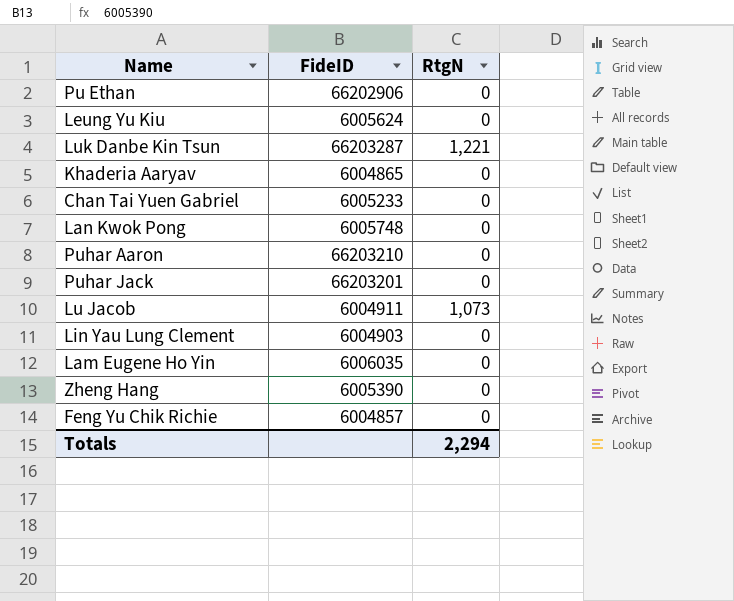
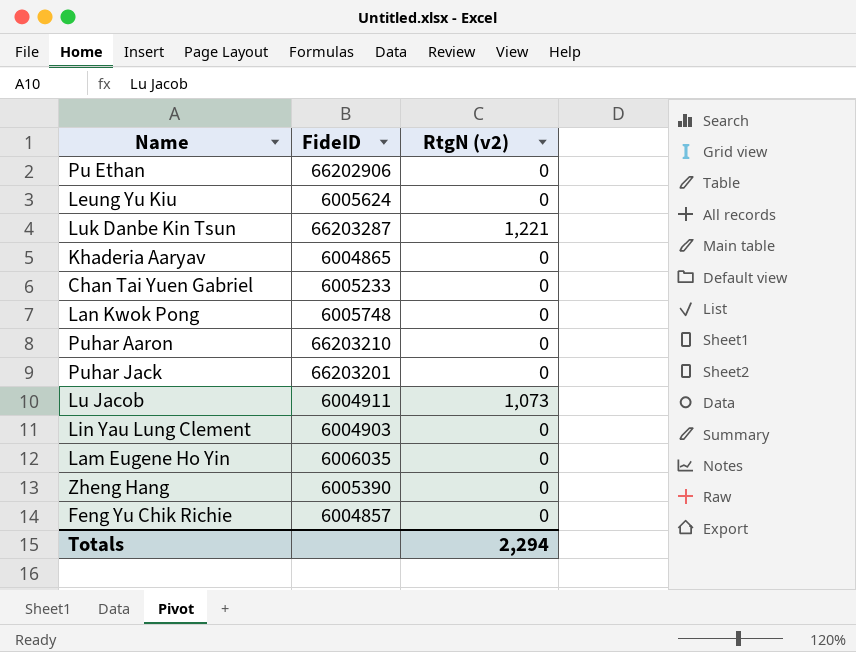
column name: RtgN -> RtgN (v2)

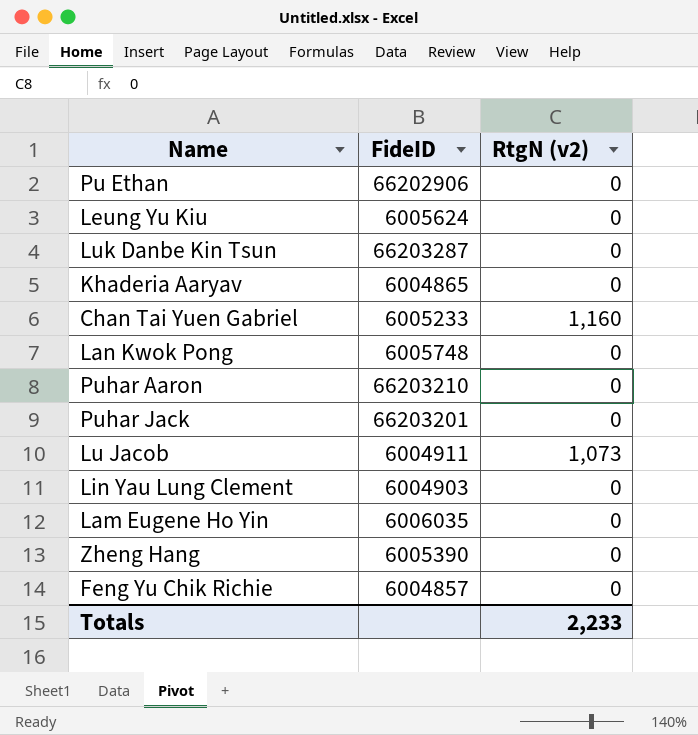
Luk Danbe Kin Tsun | RtgN (v2): 1,221 -> 0
Chan Tai Yuen Gabriel | RtgN (v2): 0 -> 1,160
Totals | RtgN (v2): 2,294 -> 2,233

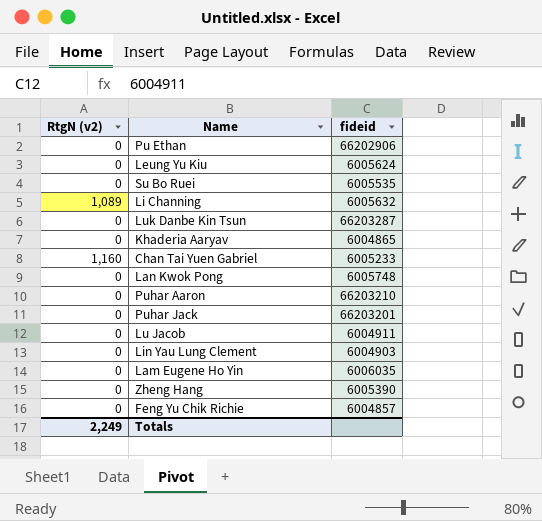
column RtgN (v2) | position: 3 -> 1
column name: FideID -> fideid
row Su Bo Ruei: none -> 0 | 6005535
row Li Channing: none -> 1,089 | 6005632
Lu Jacob | RtgN (v2): 1,073 -> 0
Totals | RtgN (v2): 2,233 -> 2,249

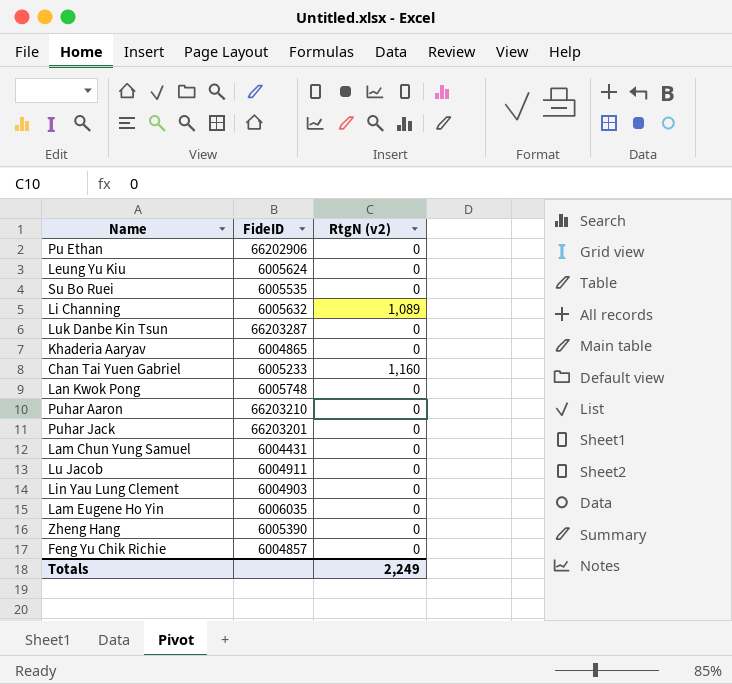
column name: fideid -> FideID
column RtgN (v2) | position: 1 -> 3
row Lam Chun Yung Samuel: none -> 6004431 | 0

